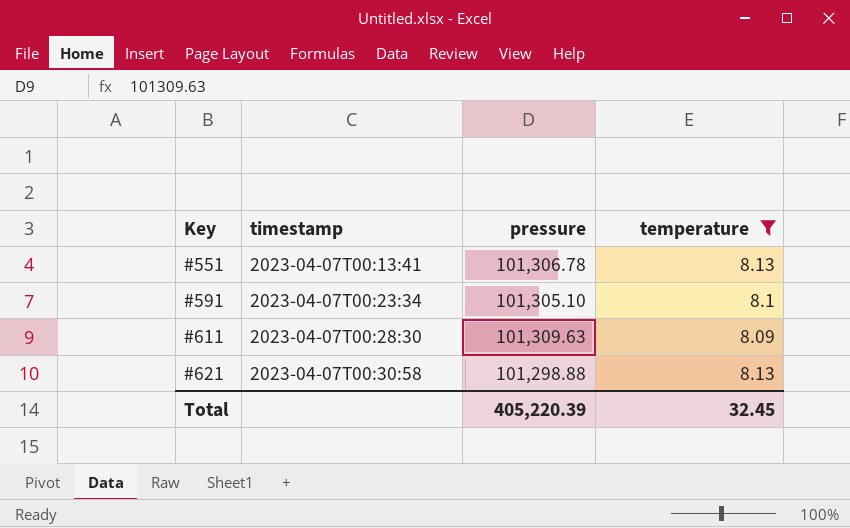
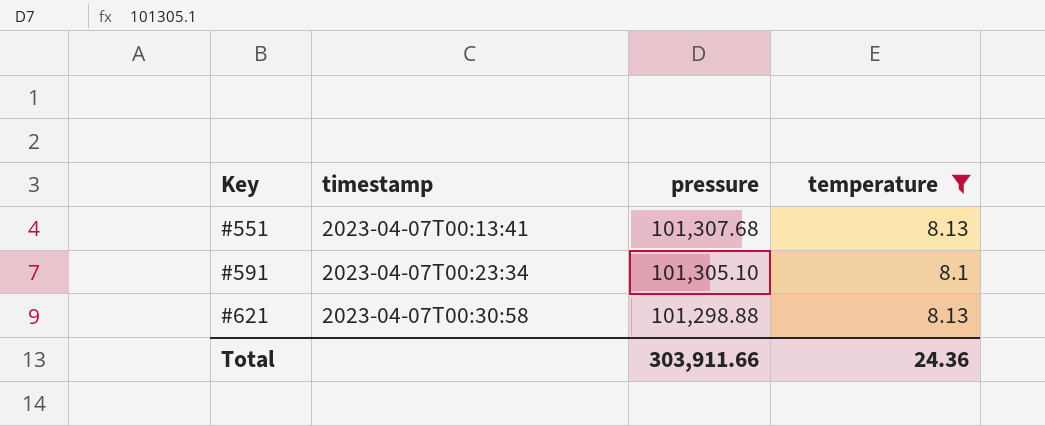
row #611: 2023-04-07T00:28:30 | 101,309.63 | 8.09 -> none
#551 | pressure: 101,306.78 -> 101,307.68
Total | pressure: 405,220.39 -> 303,911.66
Total | temperature: 32.45 -> 24.36

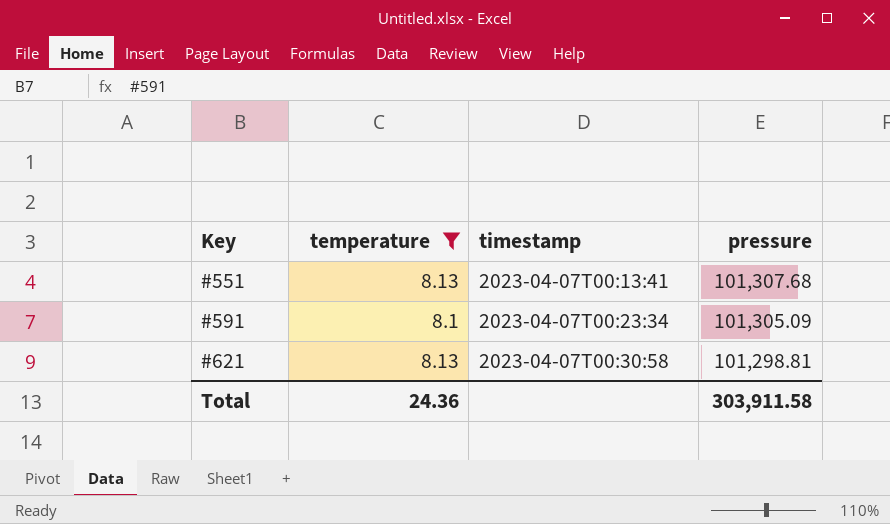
column temperature | position: 4 -> 2
#591 | pressure: 101,305.10 -> 101,305.09
#621 | pressure: 101,298.88 -> 101,298.81
Total | pressure: 303,911.66 -> 303,911.58

